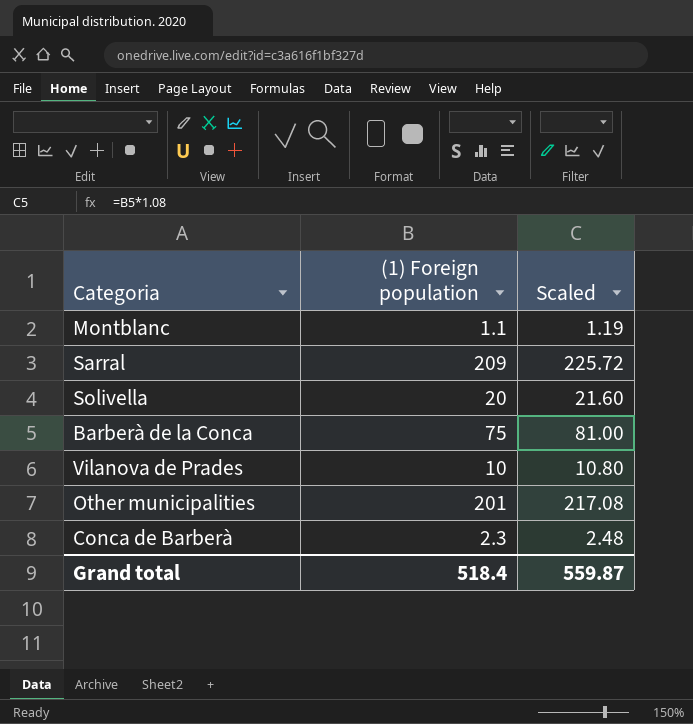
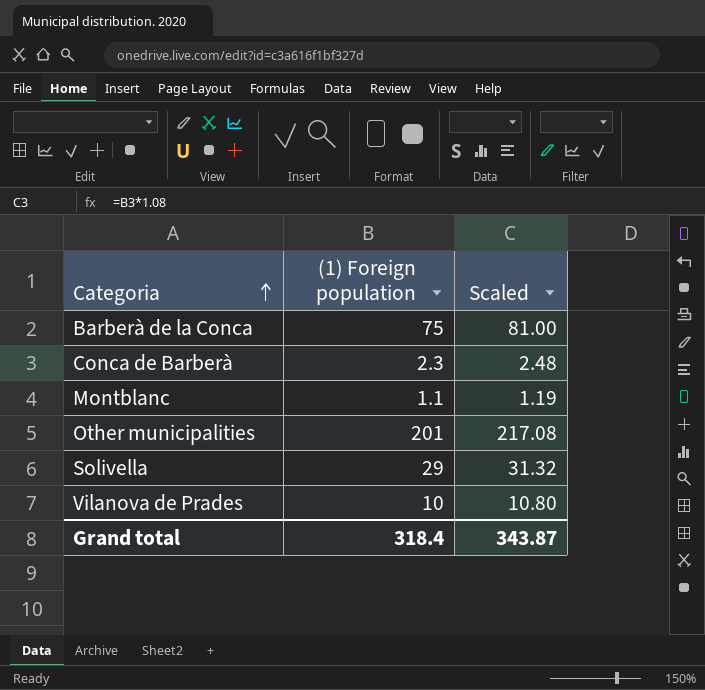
row order: none -> Categoria ascending
row Sarral: 209 | 225.72 -> none
Solivella | (1) Foreign population: 20 -> 29
Solivella | Scaled: 21.60 -> 31.32
Grand total | (1) Foreign population: 518.4 -> 318.4
Grand total | Scaled: 559.87 -> 343.87

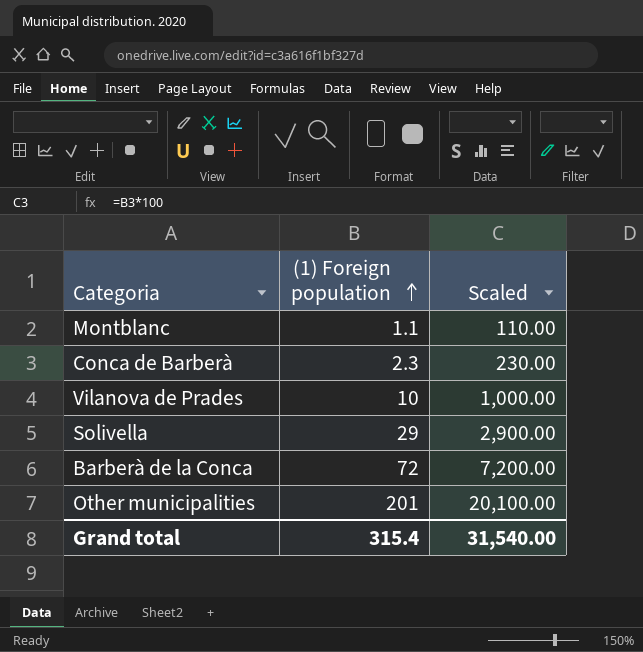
row order: Categoria ascending -> (1) Foreign population ascending
column Scaled | formula: [(1) Foreign population] * 1.08 -> [(1) Foreign population] * 100
Barberà de la Conca | (1) Foreign population: 75 -> 72
Grand total | (1) Foreign population: 318.4 -> 315.4
Grand total | Scaled: 343.87 -> 31,540.00

